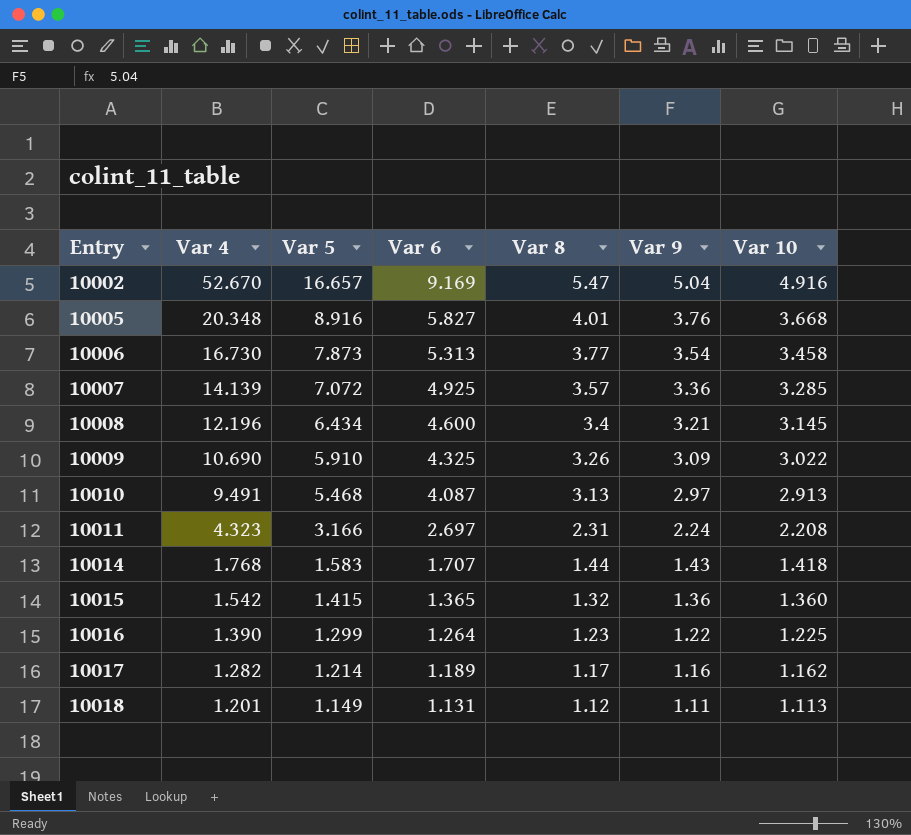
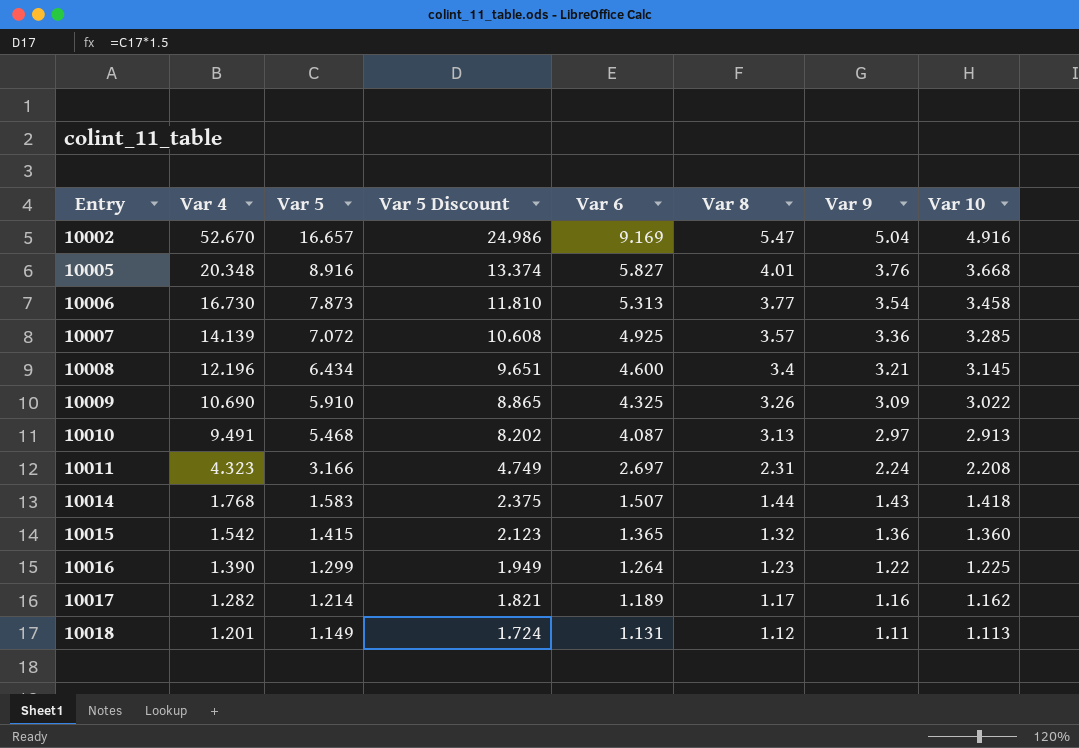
column Var 5 Discount | formula: none -> [Var 5] * 1.5
10014 | Var 6: 1.707 -> 1.507

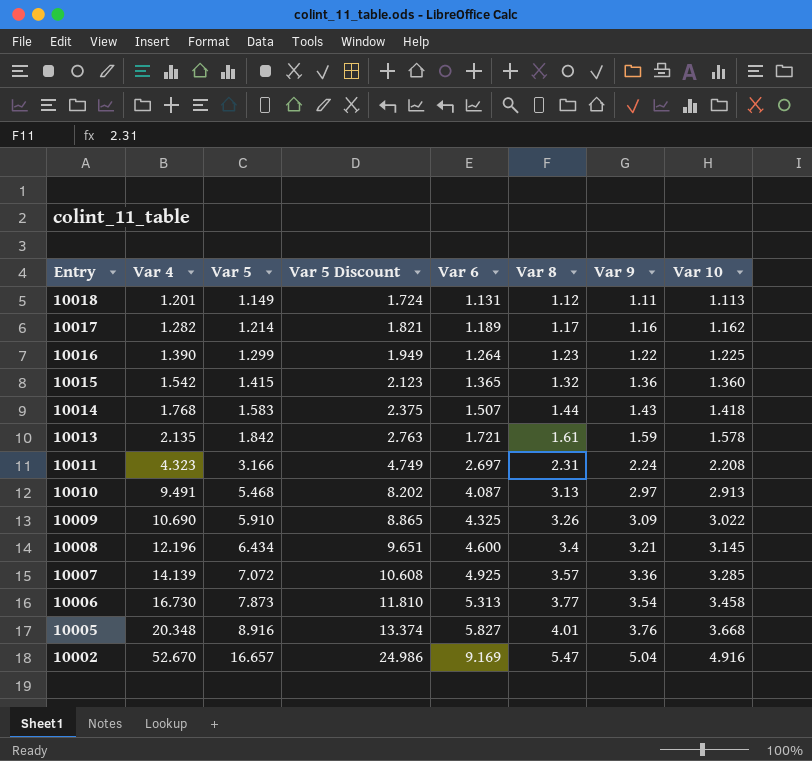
row order: Entry ascending -> Entry descending
row 10013: none -> 2.135 | 1.842 | 2.763 | 1.721 | 1.61 | 1.59 | 1.578

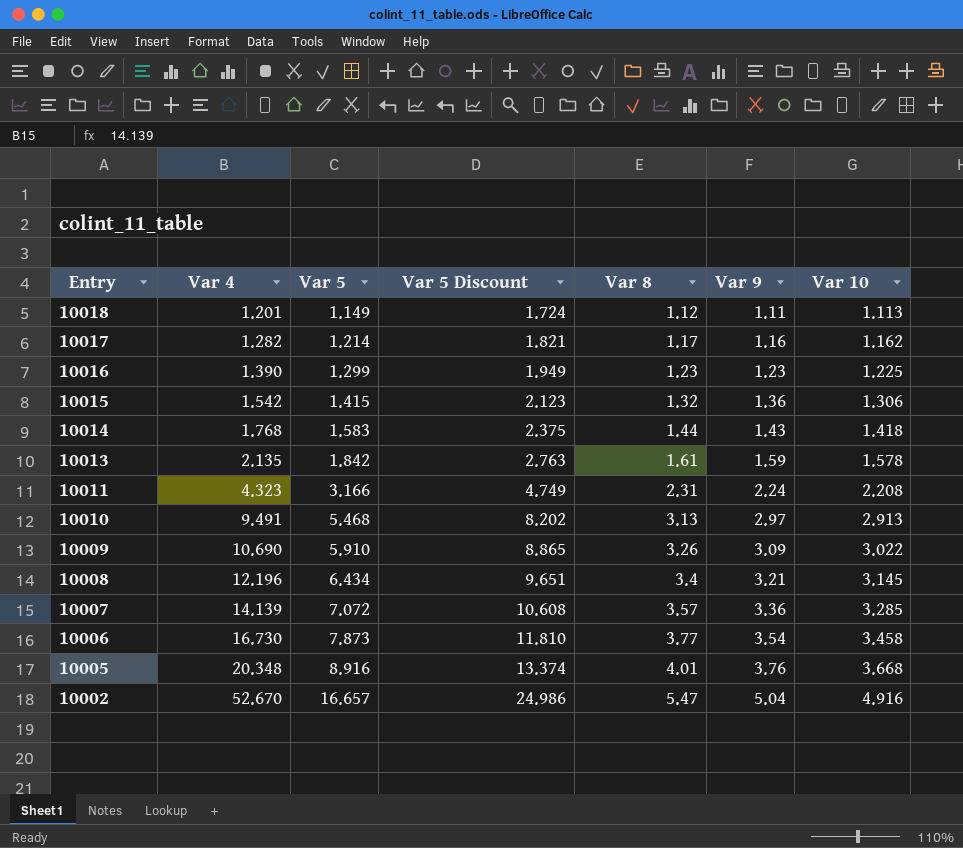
column Var 6 | position: 5 -> none
10016 | Var 9: 1.22 -> 1.23
10015 | Var 10: 1.360 -> 1.306

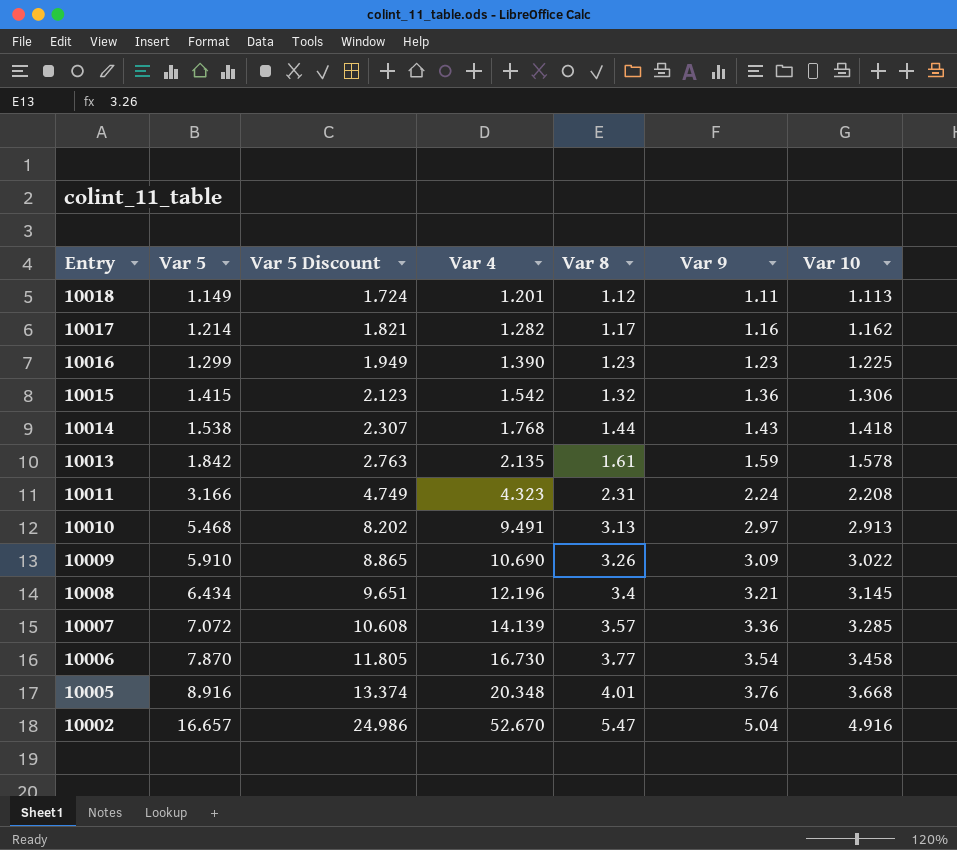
column Var 4 | position: 2 -> 4
10014 | Var 5: 1.583 -> 1.538
10014 | Var 5 Discount: 2.375 -> 2.307
10006 | Var 5: 7.873 -> 7.870
10006 | Var 5 Discount: 11.810 -> 11.805

